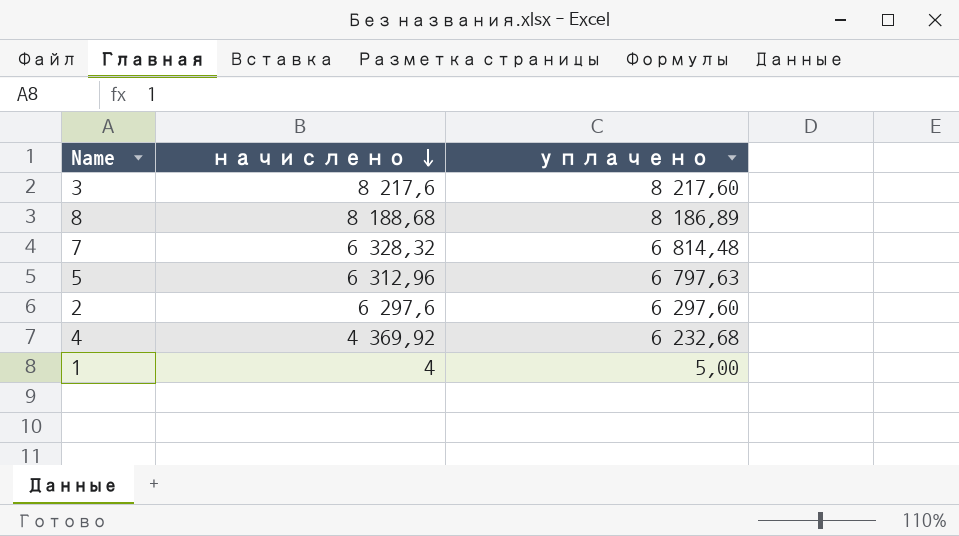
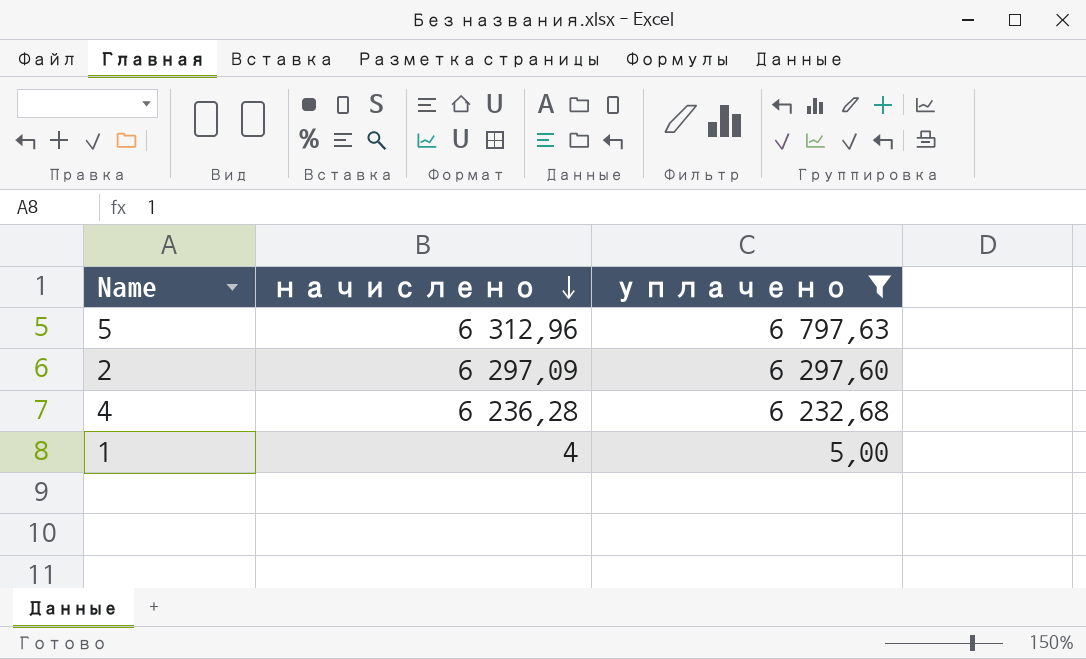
filter: none -> уплачено <= 6 797,63
2 | начислено: 6 297,6 -> 6 297,09
4 | начислено: 4 369,92 -> 6 236,28

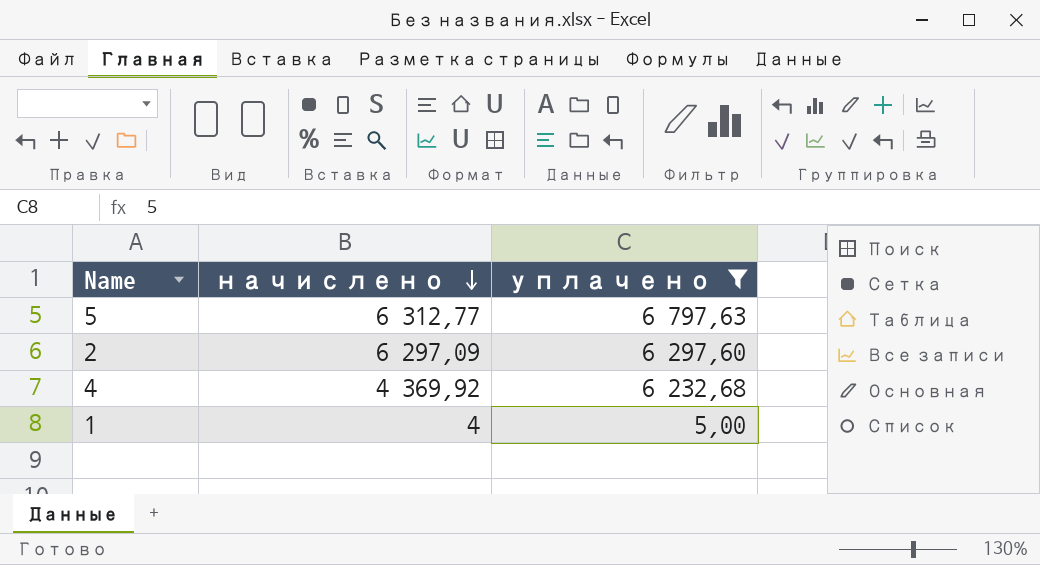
5 | начислено: 6 312,96 -> 6 312,77
4 | начислено: 6 236,28 -> 4 369,92

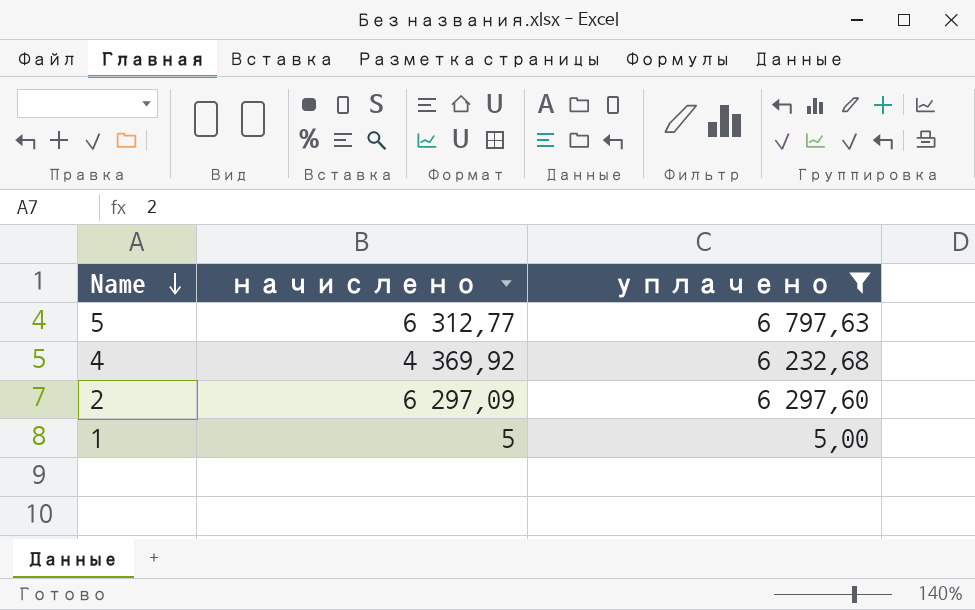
row order: начислено descending -> Name descending
1 | начислено: 4 -> 5

